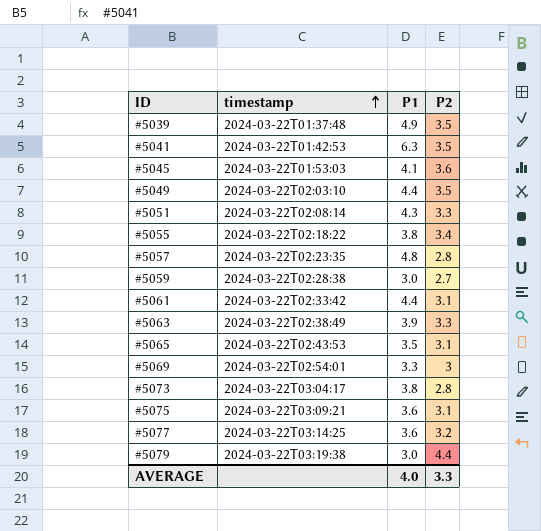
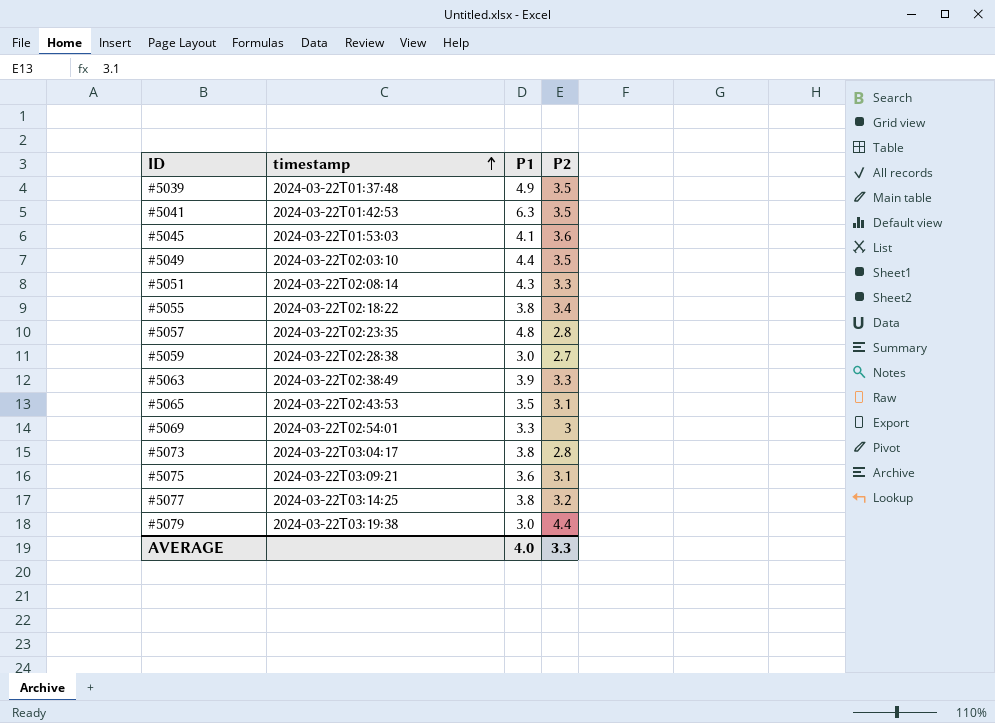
row #5061: 2024-03-22T02:33:42 | 4.4 | 3.1 -> none
#5077 | P1: 3.6 -> 3.8

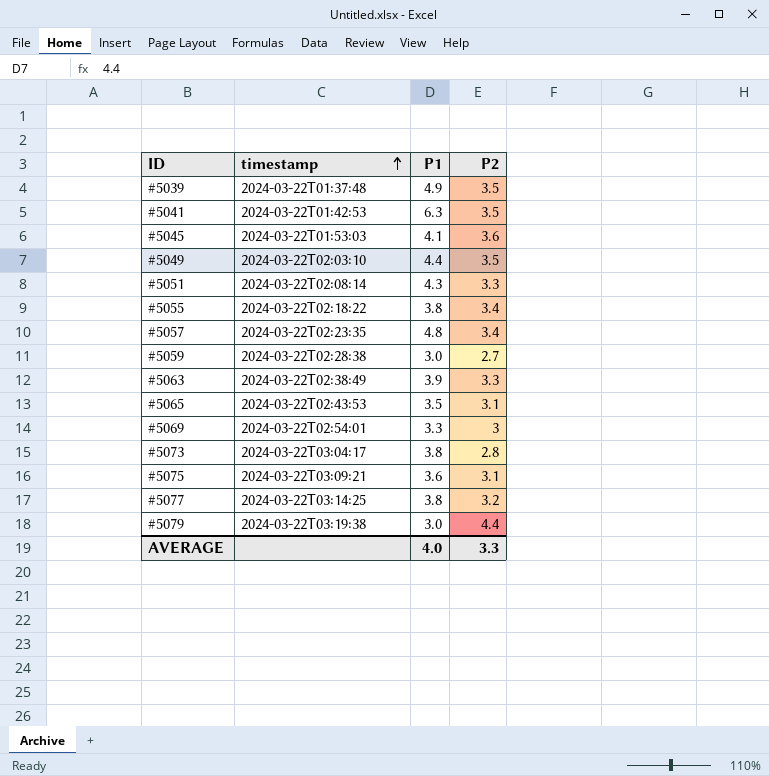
#5057 | P2: 2.8 -> 3.4

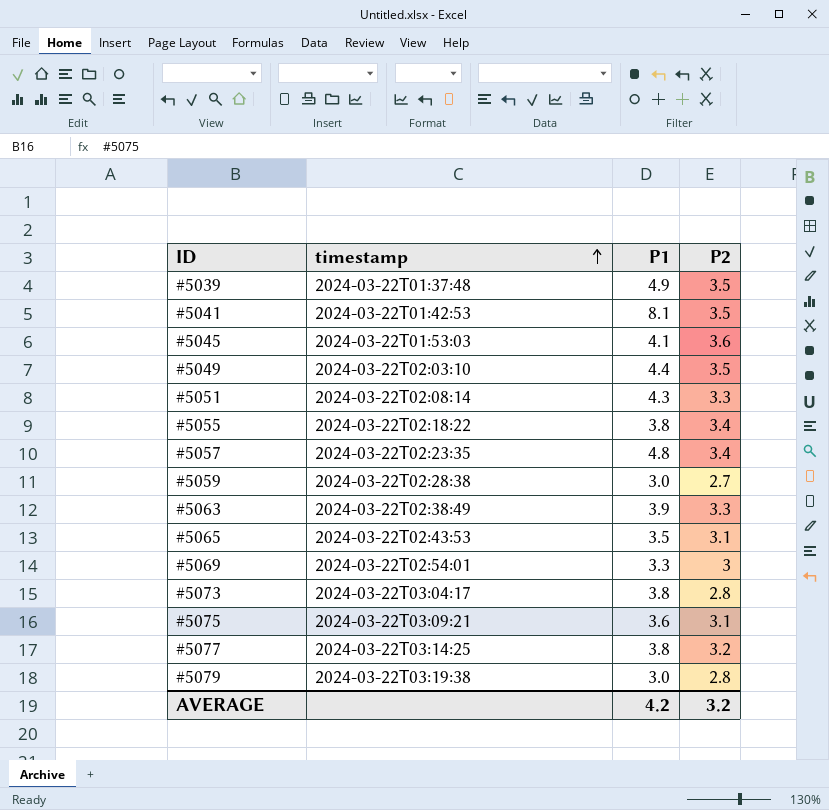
#5041 | P1: 6.3 -> 8.1
#5079 | P2: 4.4 -> 2.8
AVERAGE | P1: 4.0 -> 4.2
AVERAGE | P2: 3.3 -> 3.2

